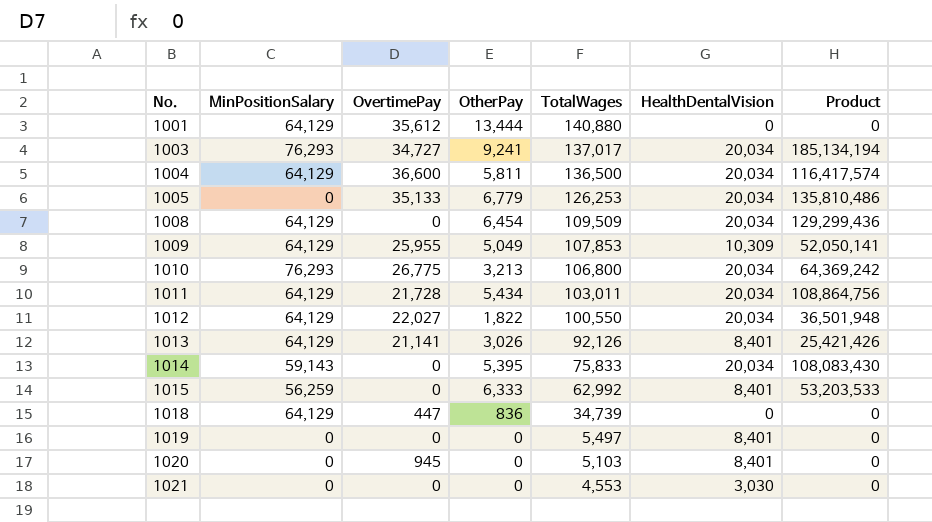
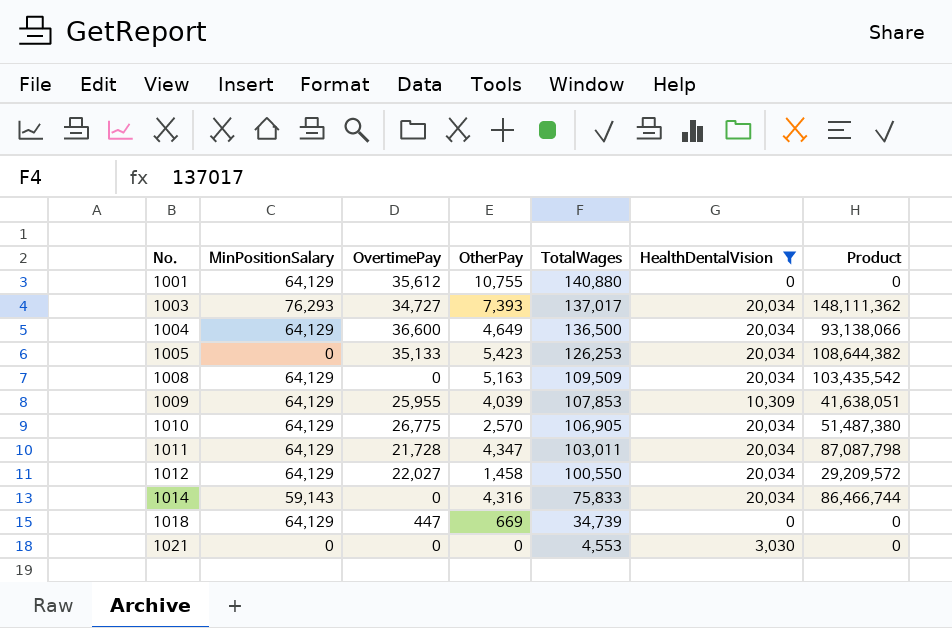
filter: none -> HealthDentalVision != 8,401
1001 | OtherPay: 13,444 -> 10,755
1003 | OtherPay: 9,241 -> 7,393
1003 | Product: 185,134,194 -> 148,111,362
1004 | OtherPay: 5,811 -> 4,649
1004 | Product: 116,417,574 -> 93,138,066
1005 | OtherPay: 6,779 -> 5,423
1005 | Product: 135,810,486 -> 108,644,382
1008 | OtherPay: 6,454 -> 5,163
1008 | Product: 129,299,436 -> 103,435,542
1009 | OtherPay: 5,049 -> 4,039
1009 | Product: 52,050,141 -> 41,638,051
1010 | MinPositionSalary: 76,293 -> 64,129
1010 | OtherPay: 3,213 -> 2,570
1010 | TotalWages: 106,800 -> 106,905
1010 | Product: 64,369,242 -> 51,487,380
1011 | OtherPay: 5,434 -> 4,347
1011 | Product: 108,864,756 -> 87,087,798
1012 | OtherPay: 1,822 -> 1,458
1012 | Product: 36,501,948 -> 29,209,572
1014 | OtherPay: 5,395 -> 4,316
1014 | Product: 108,083,430 -> 86,466,744
1018 | OtherPay: 836 -> 669

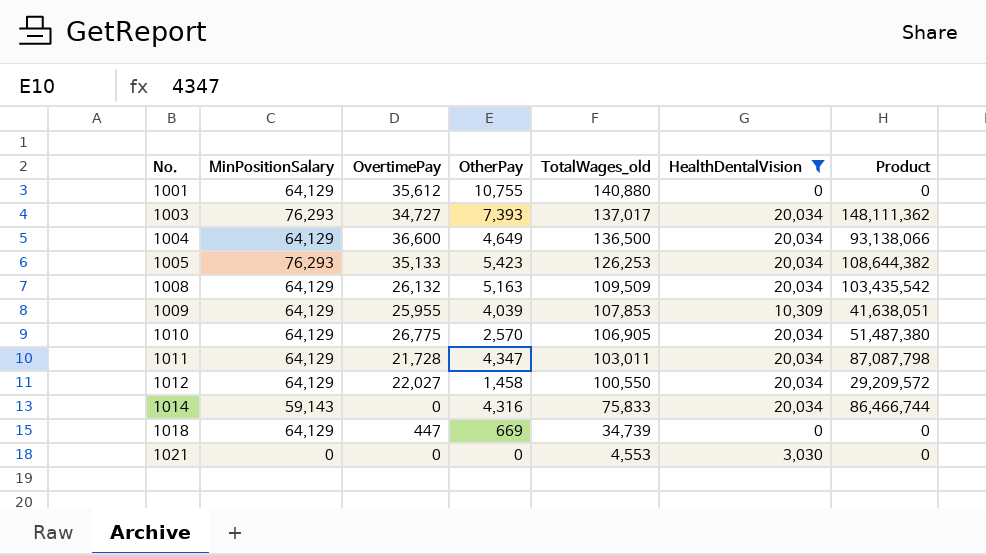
column name: TotalWages -> TotalWages_old
1005 | MinPositionSalary: 0 -> 76,293
1008 | OvertimePay: 0 -> 26,132

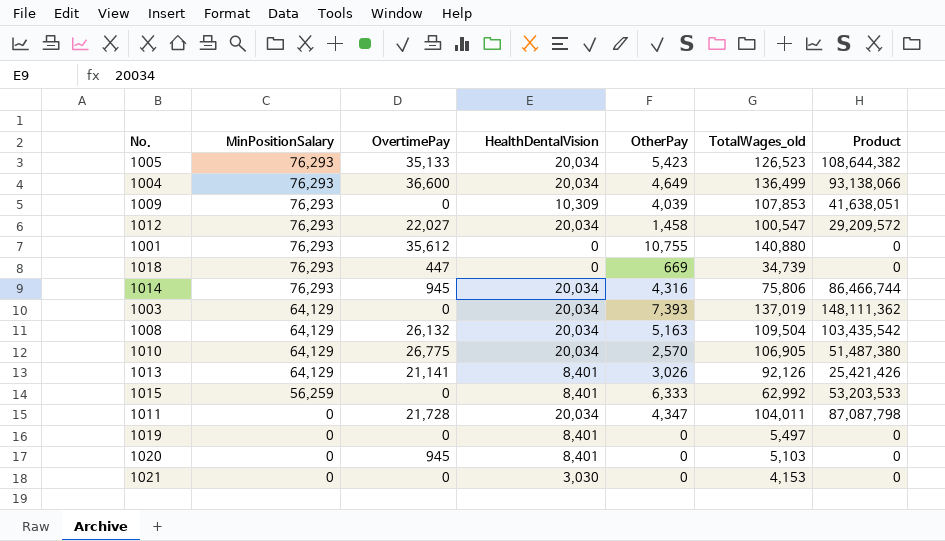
filter: HealthDentalVision != 8,401 -> none
row order: No. ascending -> MinPositionSalary descending
column HealthDentalVision | position: 6 -> 4
1005 | TotalWages_old: 126,253 -> 126,523
1004 | MinPositionSalary: 64,129 -> 76,293
1004 | TotalWages_old: 136,500 -> 136,499
1009 | MinPositionSalary: 64,129 -> 76,293
1009 | OvertimePay: 25,955 -> 0
1012 | MinPositionSalary: 64,129 -> 76,293
1012 | TotalWages_old: 100,550 -> 100,547
1001 | MinPositionSalary: 64,129 -> 76,293
1018 | MinPositionSalary: 64,129 -> 76,293
1014 | MinPositionSalary: 59,143 -> 76,293
1014 | OvertimePay: 0 -> 945
1014 | TotalWages_old: 75,833 -> 75,806
1003 | MinPositionSalary: 76,293 -> 64,129
1003 | OvertimePay: 34,727 -> 0
1003 | TotalWages_old: 137,017 -> 137,019
1008 | TotalWages_old: 109,509 -> 109,504
1011 | MinPositionSalary: 64,129 -> 0
1011 | TotalWages_old: 103,011 -> 104,011
1021 | TotalWages_old: 4,553 -> 4,153

